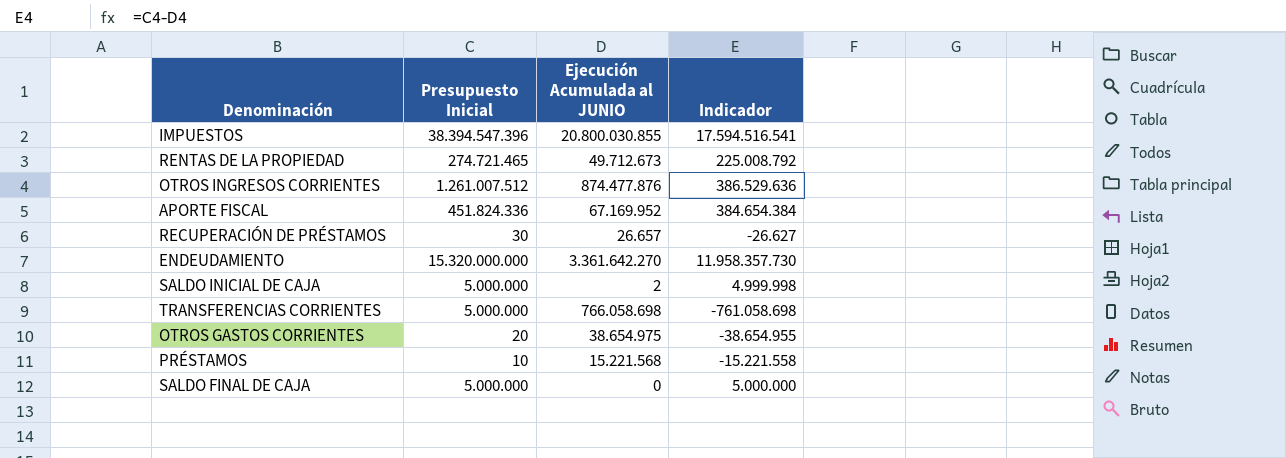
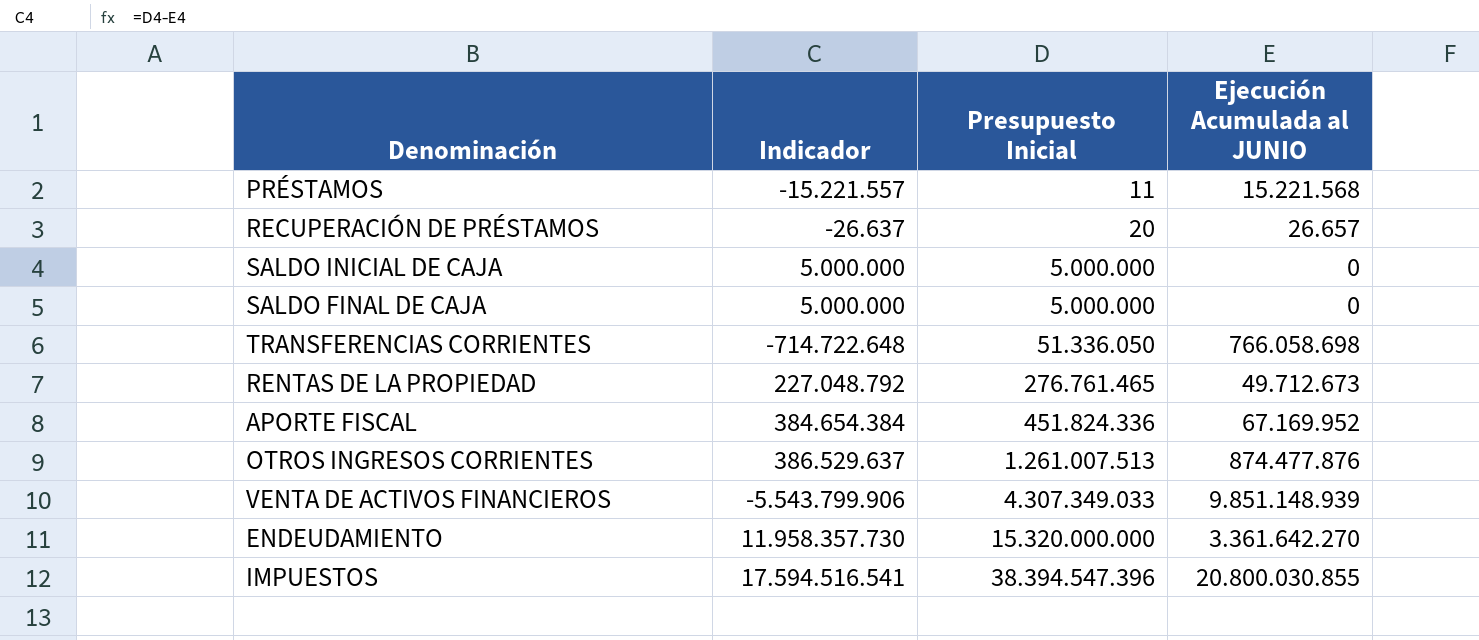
row order: none -> Presupuesto Inicial ascending
column Indicador | position: 4 -> 2
row OTROS GASTOS CORRIENTES: 20 | 38.654.975 | -38.654.955 -> none
PRÉSTAMOS | Indicador: -15.221.558 -> -15.221.557
PRÉSTAMOS | Presupuesto Inicial: 10 -> 11
RECUPERACIÓN DE PRÉSTAMOS | Indicador: -26.627 -> -26.637
RECUPERACIÓN DE PRÉSTAMOS | Presupuesto Inicial: 30 -> 20
SALDO INICIAL DE CAJA | Indicador: 4.999.998 -> 5.000.000
SALDO INICIAL DE CAJA | Ejecución Acumulada al JUNIO: 2 -> 0
TRANSFERENCIAS CORRIENTES | Indicador: -761.058.698 -> -714.722.648
TRANSFERENCIAS CORRIENTES | Presupuesto Inicial: 5.000.000 -> 51.336.050
RENTAS DE LA PROPIEDAD | Indicador: 225.008.792 -> 227.048.792
RENTAS DE LA PROPIEDAD | Presupuesto Inicial: 274.721.465 -> 276.761.465
OTROS INGRESOS CORRIENTES | Indicador: 386.529.636 -> 386.529.637
OTROS INGRESOS CORRIENTES | Presupuesto Inicial: 1.261.007.512 -> 1.261.007.513
row VENTA DE ACTIVOS FINANCIEROS: none -> -5.543.799.906 | 4.307.349.033 | 9.851.148.939

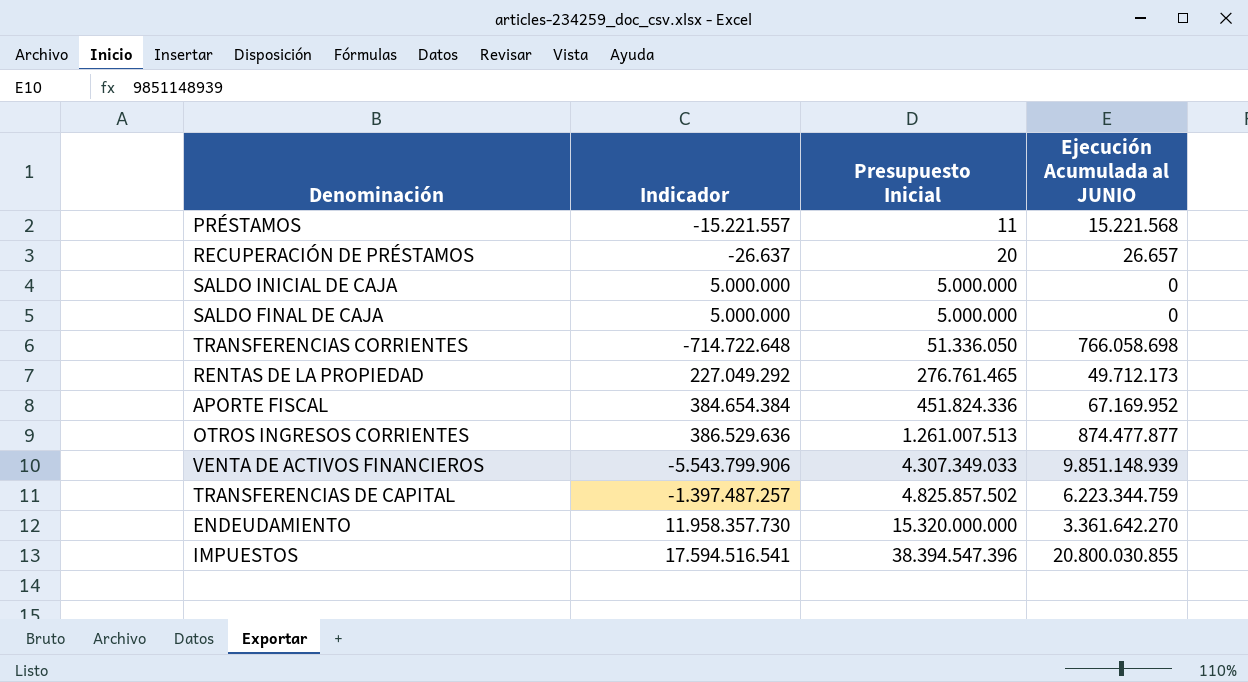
RENTAS DE LA PROPIEDAD | Indicador: 227.048.792 -> 227.049.292
RENTAS DE LA PROPIEDAD | Ejecución Acumulada al JUNIO: 49.712.673 -> 49.712.173
OTROS INGRESOS CORRIENTES | Indicador: 386.529.637 -> 386.529.636
OTROS INGRESOS CORRIENTES | Ejecución Acumulada al JUNIO: 874.477.876 -> 874.477.877
row TRANSFERENCIAS DE CAPITAL: none -> -1.397.487.257 | 4.825.857.502 | 6.223.344.759

